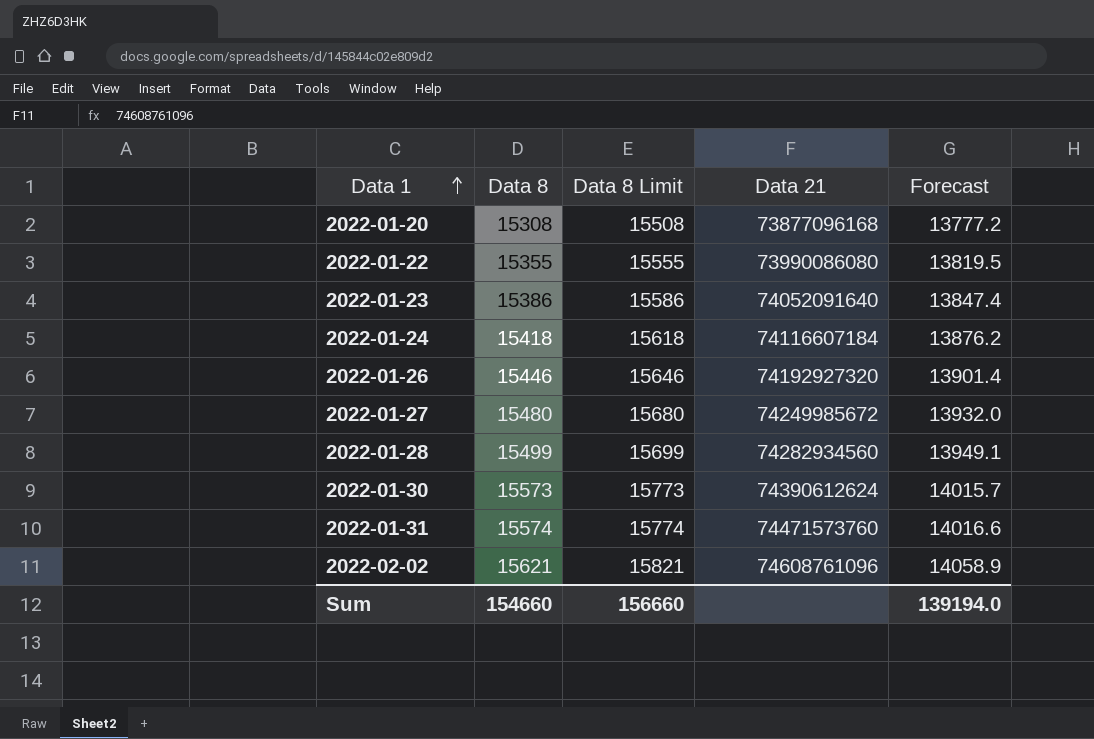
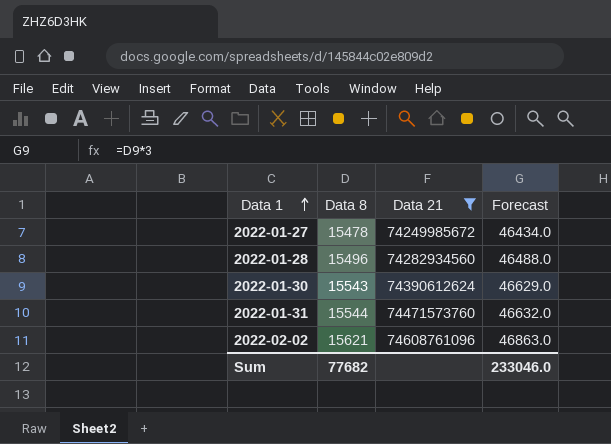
filter: none -> Data 21 >= 74249985672
column Data 8 Limit | formula: [Data 8] + 200 -> none
column Forecast | formula: [Data 8] * 0.9 -> [Data 8] * 3
2022-01-27 | Data 8: 15480 -> 15478
2022-01-28 | Data 8: 15499 -> 15496
2022-01-30 | Data 8: 15573 -> 15543
2022-01-31 | Data 8: 15574 -> 15544
Sum | Data 8: 154660 -> 77682
Sum | Forecast: 139194.0 -> 233046.0

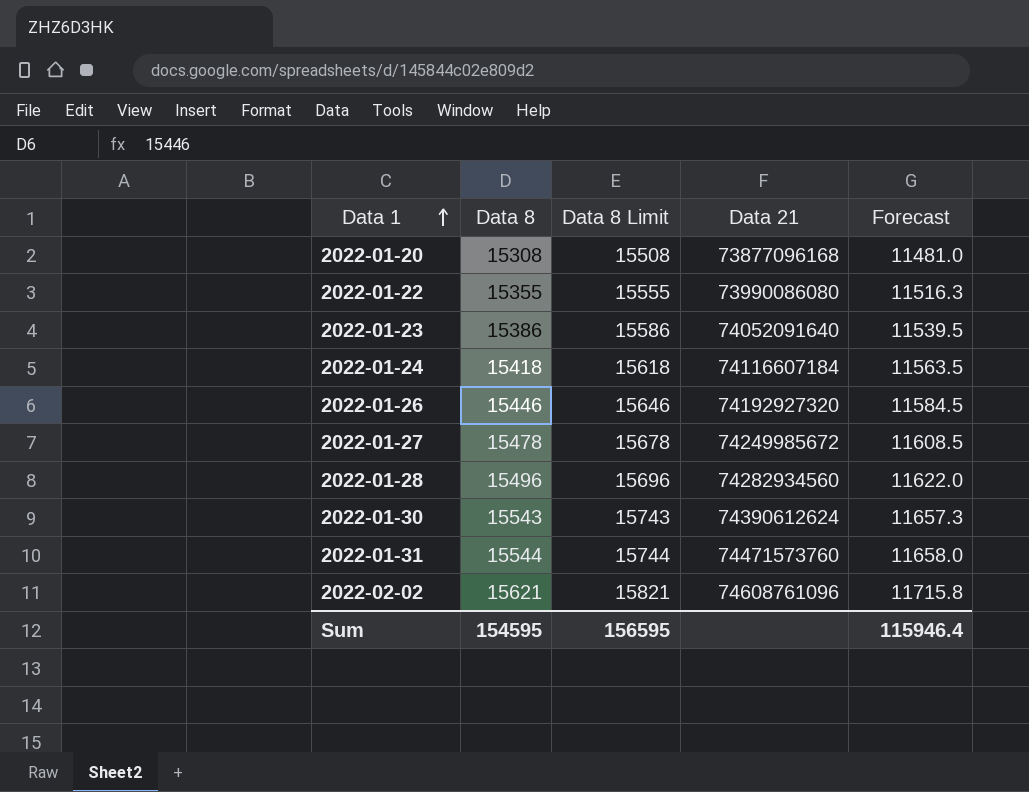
filter: Data 21 >= 74249985672 -> none
column Data 8 Limit | formula: none -> [Data 8] + 200
column Forecast | formula: [Data 8] * 3 -> [Data 8] * 0.75
Sum | Data 8: 77682 -> 154595
Sum | Forecast: 233046.0 -> 115946.4

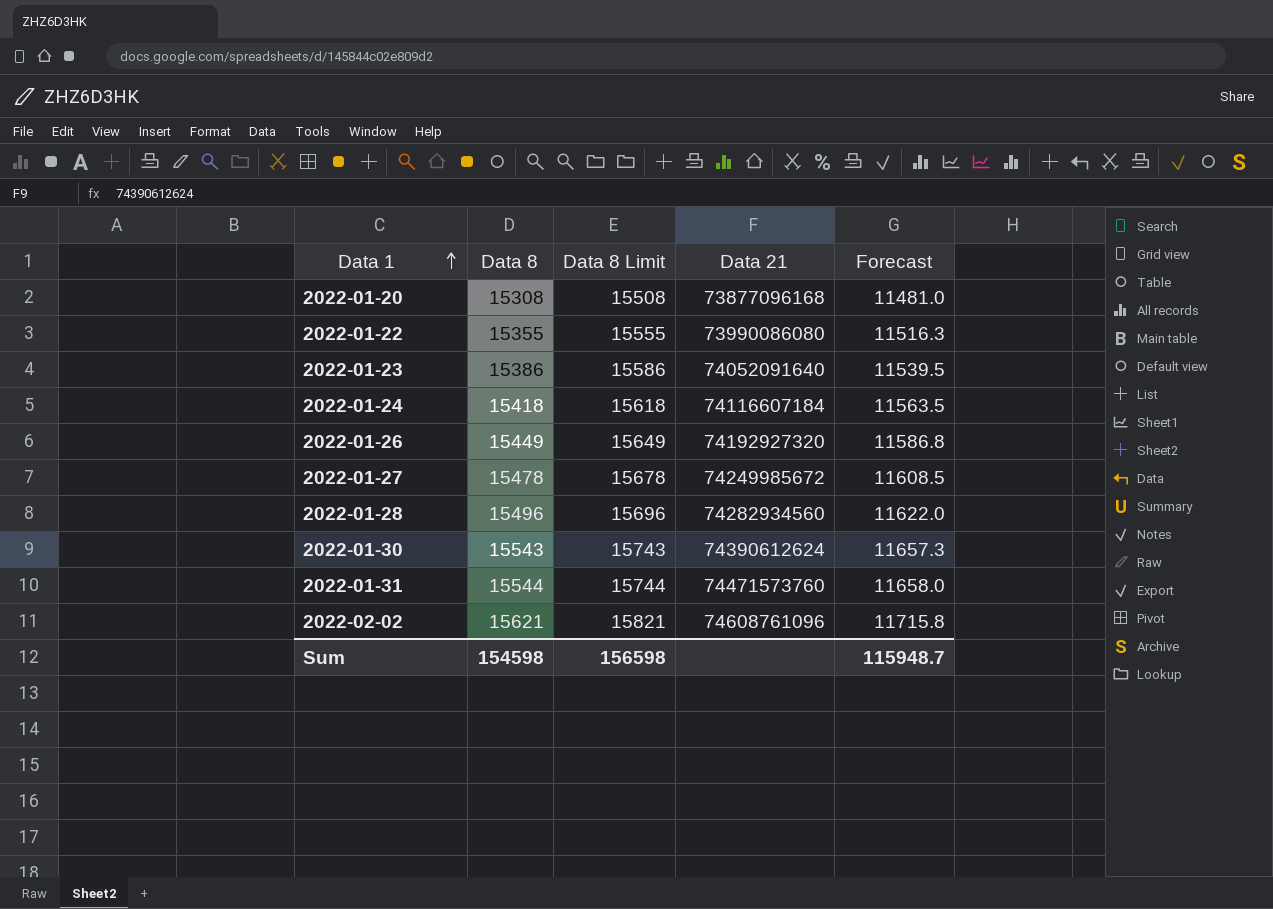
2022-01-26 | Data 8: 15446 -> 15449
2022-01-26 | Data 8 Limit: 15646 -> 15649
2022-01-26 | Forecast: 11584.5 -> 11586.8
Sum | Data 8: 154595 -> 154598
Sum | Data 8 Limit: 156595 -> 156598
Sum | Forecast: 115946.4 -> 115948.7

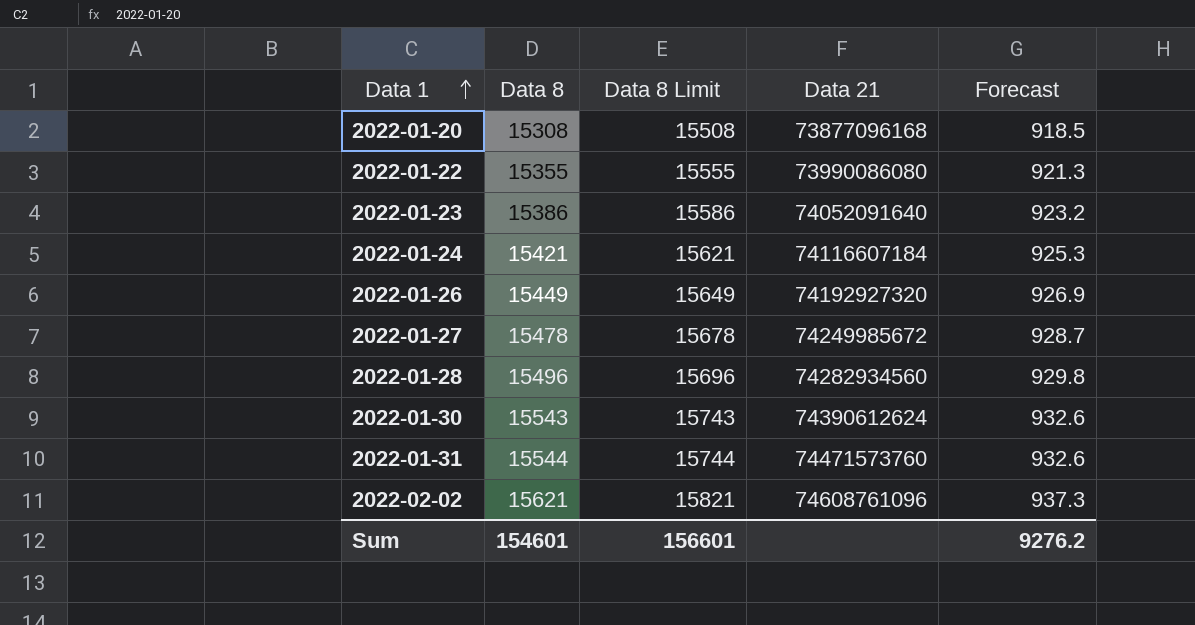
column Forecast | formula: [Data 8] * 0.75 -> [Data 8] * 0.06
2022-01-24 | Data 8: 15418 -> 15421
2022-01-24 | Data 8 Limit: 15618 -> 15621
Sum | Data 8: 154598 -> 154601
Sum | Data 8 Limit: 156598 -> 156601
Sum | Forecast: 115948.7 -> 9276.2

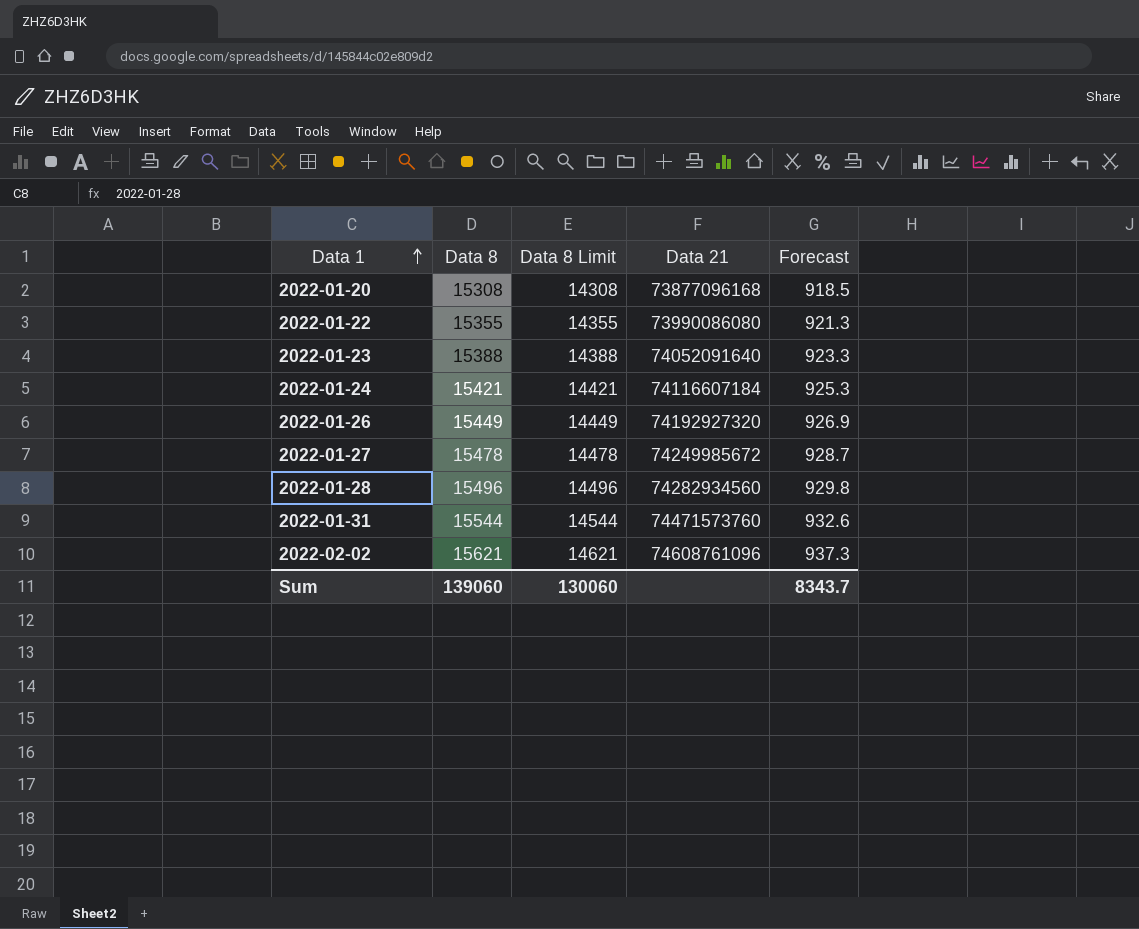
column Data 8 Limit | formula: [Data 8] + 200 -> [Data 8] - 1000
row 2022-01-30: 15543 | 15743 | 74390612624 | 932.6 -> none
2022-01-23 | Data 8: 15386 -> 15388
2022-01-23 | Forecast: 923.2 -> 923.3
Sum | Data 8: 154601 -> 139060
Sum | Data 8 Limit: 156601 -> 130060
Sum | Forecast: 9276.2 -> 8343.7

